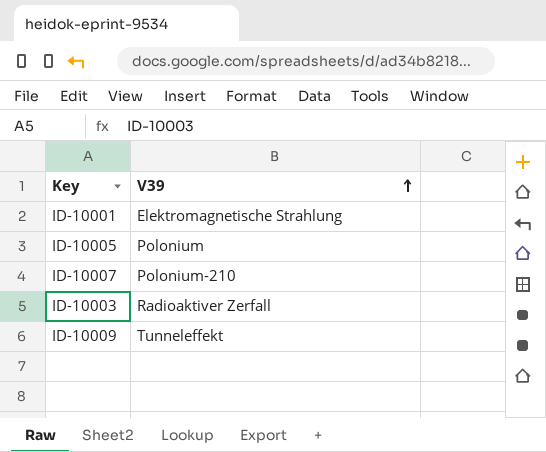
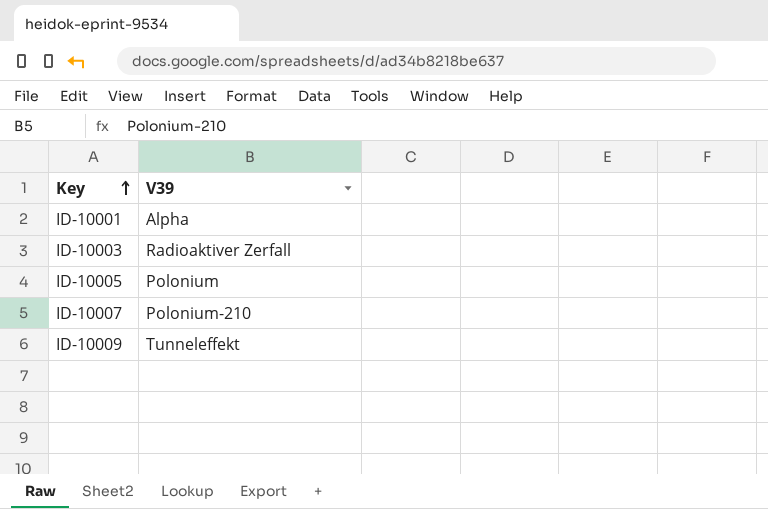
row order: V39 ascending -> Key ascending
ID-10001 | V39: Elektromagnetische Strahlung -> Alpha

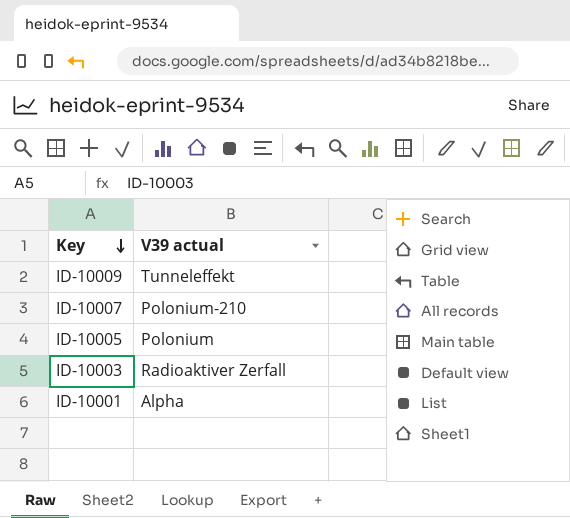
row order: Key ascending -> Key descending
column name: V39 -> V39 actual

